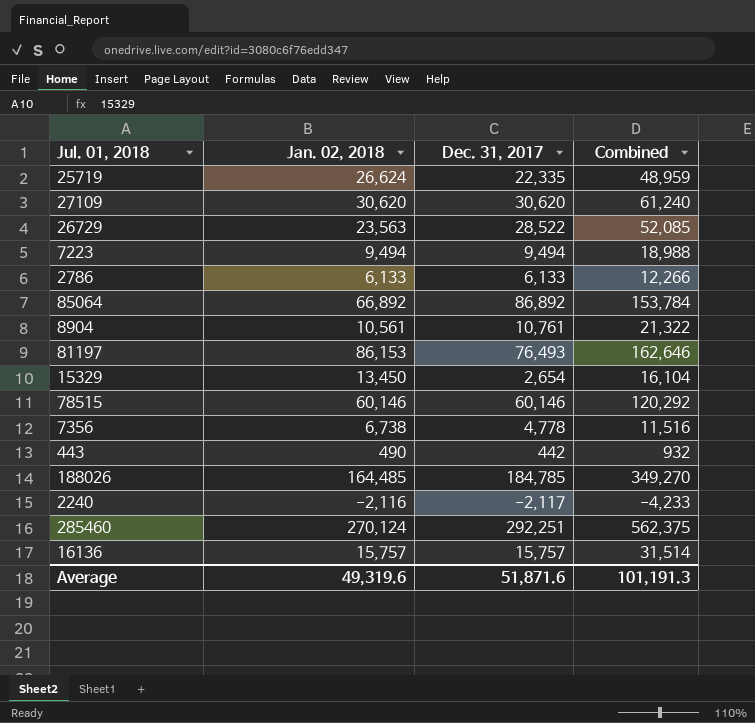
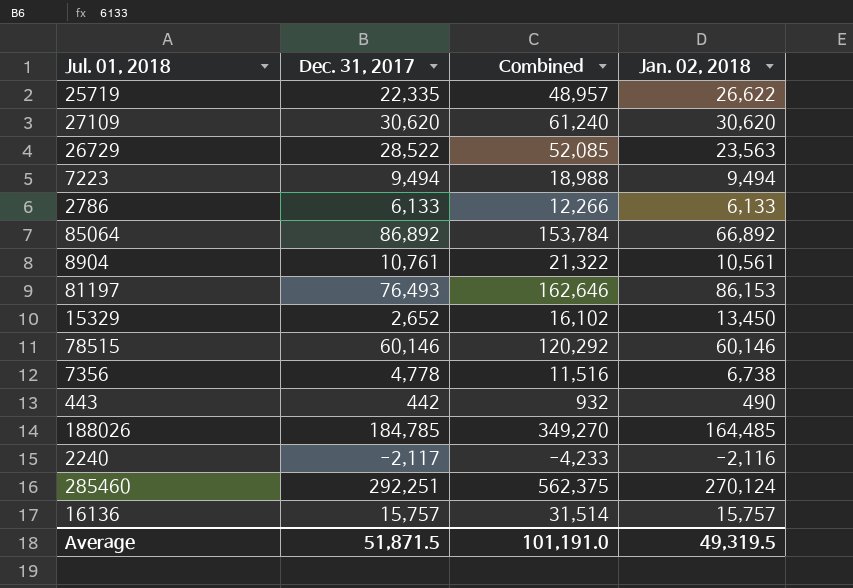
column Jan. 02, 2018 | position: 2 -> 4
25719 | Combined: 48,959 -> 48,957
25719 | Jan. 02, 2018: 26,624 -> 26,622
15329 | Dec. 31, 2017: 2,654 -> 2,652
15329 | Combined: 16,104 -> 16,102
Average | Dec. 31, 2017: 51,871.6 -> 51,871.5
Average | Combined: 101,191.3 -> 101,191.0
Average | Jan. 02, 2018: 49,319.6 -> 49,319.5

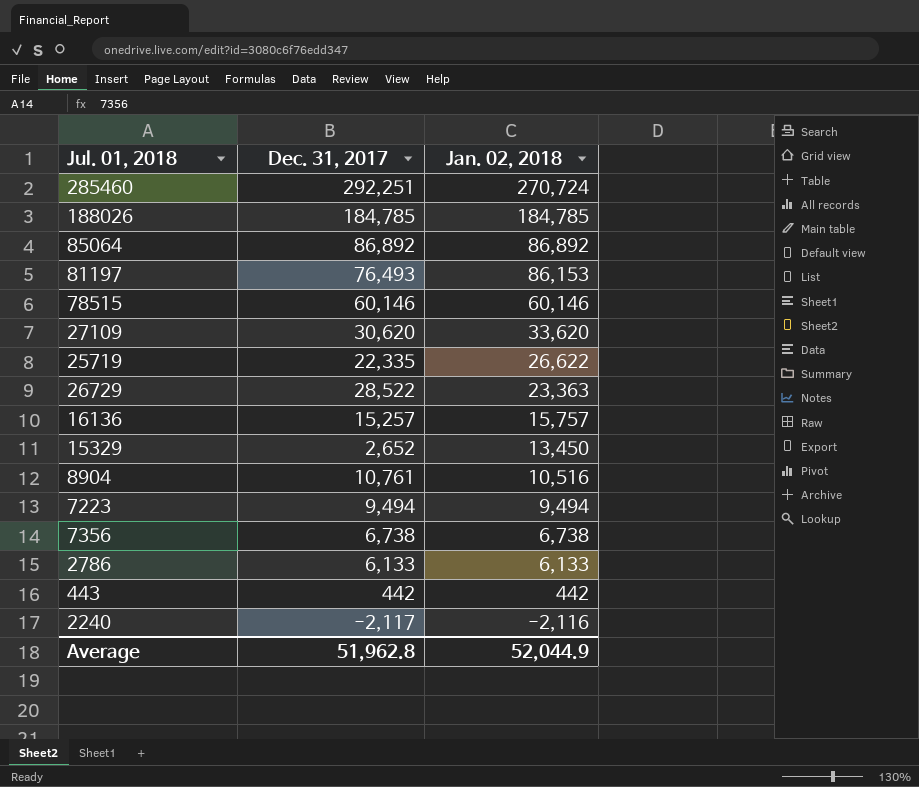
row order: none -> Jan. 02, 2018 descending
column Combined | formula: [Dec. 31, 2017] + [Jan. 02, 2018] -> none
285460 | Jan. 02, 2018: 270,124 -> 270,724
188026 | Jan. 02, 2018: 164,485 -> 184,785
85064 | Jan. 02, 2018: 66,892 -> 86,892
27109 | Jan. 02, 2018: 30,620 -> 33,620
26729 | Jan. 02, 2018: 23,563 -> 23,363
16136 | Dec. 31, 2017: 15,757 -> 15,257
8904 | Jan. 02, 2018: 10,561 -> 10,516
7356 | Dec. 31, 2017: 4,778 -> 6,738
443 | Jan. 02, 2018: 490 -> 442
Average | Dec. 31, 2017: 51,871.5 -> 51,962.8
Average | Jan. 02, 2018: 49,319.5 -> 52,044.9

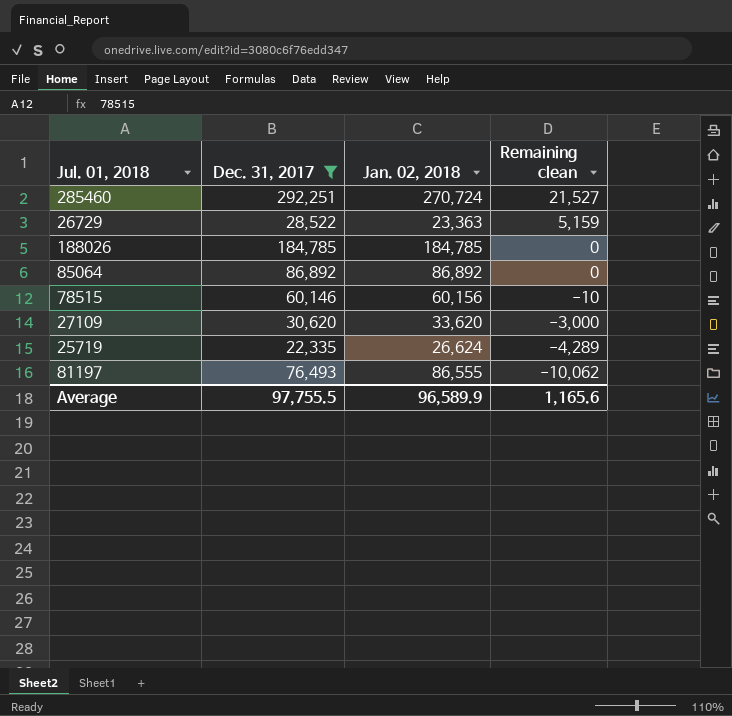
filter: none -> Dec. 31, 2017 >= 22,335
row order: Jan. 02, 2018 descending -> Remaining clean descending
column Remaining clean | formula: none -> [Dec. 31, 2017] - [Jan. 02, 2018]
78515 | Jan. 02, 2018: 60,146 -> 60,156
25719 | Jan. 02, 2018: 26,622 -> 26,624
81197 | Jan. 02, 2018: 86,153 -> 86,555
Average | Dec. 31, 2017: 51,962.8 -> 97,755.5
Average | Jan. 02, 2018: 52,044.9 -> 96,589.9

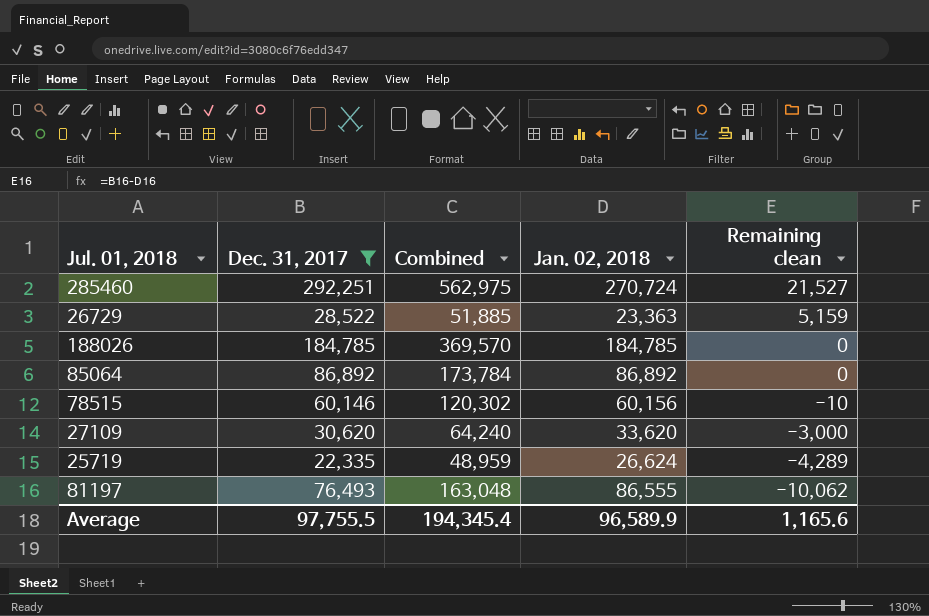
column Combined | formula: none -> [Dec. 31, 2017] + [Jan. 02, 2018]

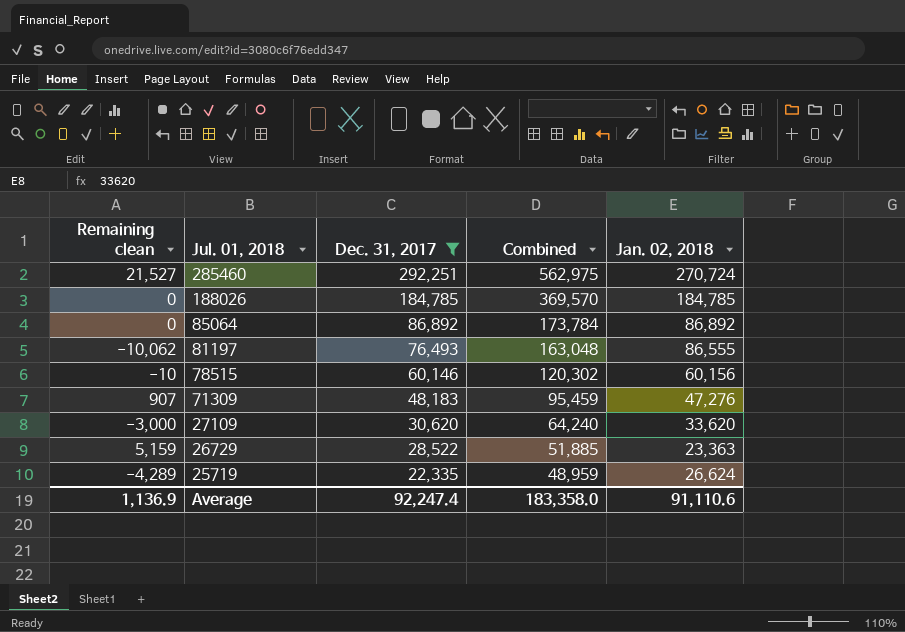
row order: Remaining clean descending -> Jul. 01, 2018 descending
column Remaining clean | position: 5 -> 1
row 71309: none -> 907 | 48,183 | 95,459 | 47,276
Average | Remaining clean: 1,165.6 -> 1,136.9
Average | Dec. 31, 2017: 97,755.5 -> 92,247.4
Average | Combined: 194,345.4 -> 183,358.0
Average | Jan. 02, 2018: 96,589.9 -> 91,110.6

